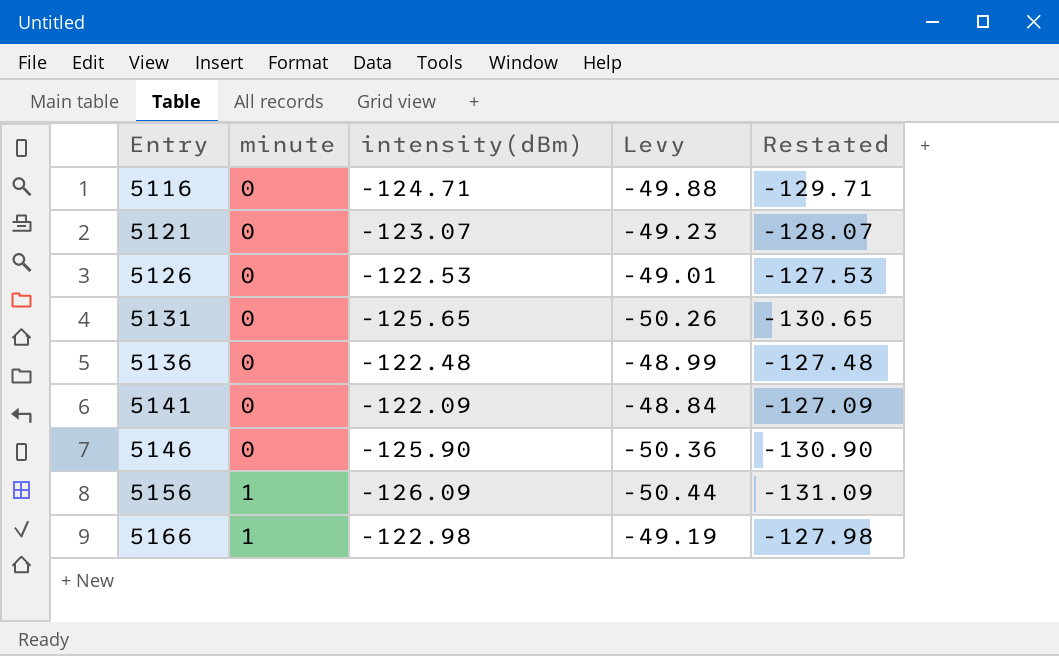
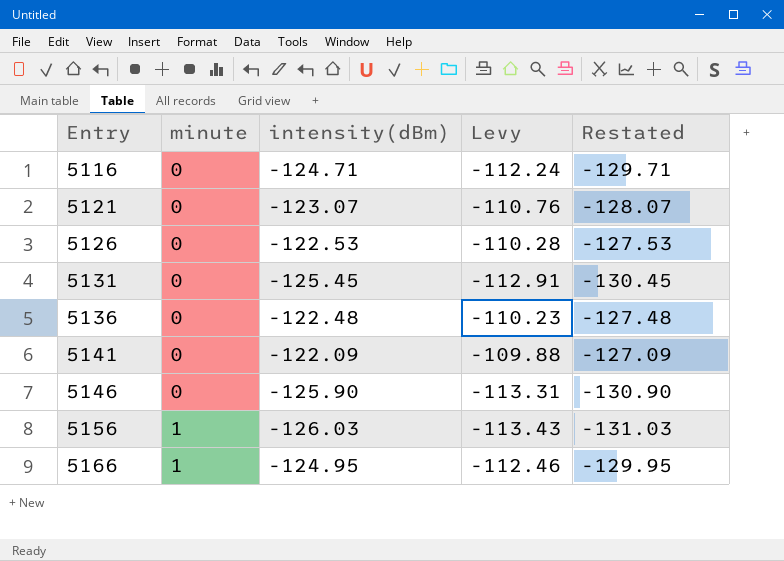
column Levy | formula: [intensity(dBm)] * 0.4 -> [intensity(dBm)] * 0.9
5131 | intensity(dBm): -125.65 -> -125.45
5131 | Restated: -130.65 -> -130.45
5156 | intensity(dBm): -126.09 -> -126.03
5156 | Restated: -131.09 -> -131.03
5166 | intensity(dBm): -122.98 -> -124.95
5166 | Restated: -127.98 -> -129.95

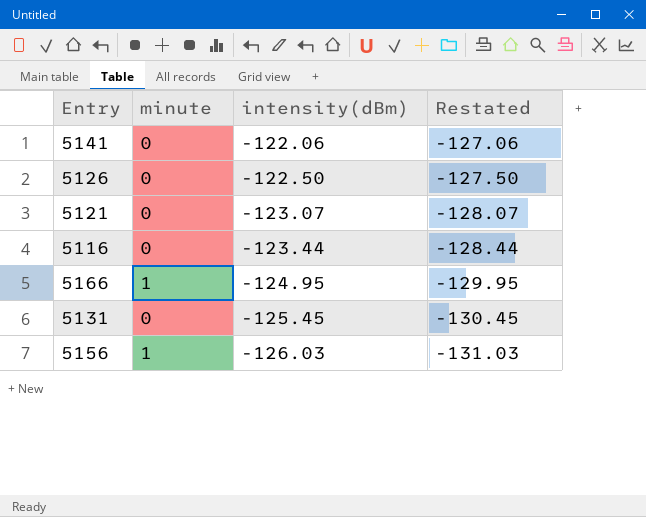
row order: Entry ascending -> intensity(dBm) descending
column Levy | formula: [intensity(dBm)] * 0.9 -> none
row 5136: 0 | -122.48 | -110.23 | -127.48 -> none
row 5146: 0 | -125.90 | -113.31 | -130.90 -> none
5141 | intensity(dBm): -122.09 -> -122.06
5141 | Restated: -127.09 -> -127.06
5126 | intensity(dBm): -122.53 -> -122.50
5126 | Restated: -127.53 -> -127.50
5116 | intensity(dBm): -124.71 -> -123.44
5116 | Restated: -129.71 -> -128.44

